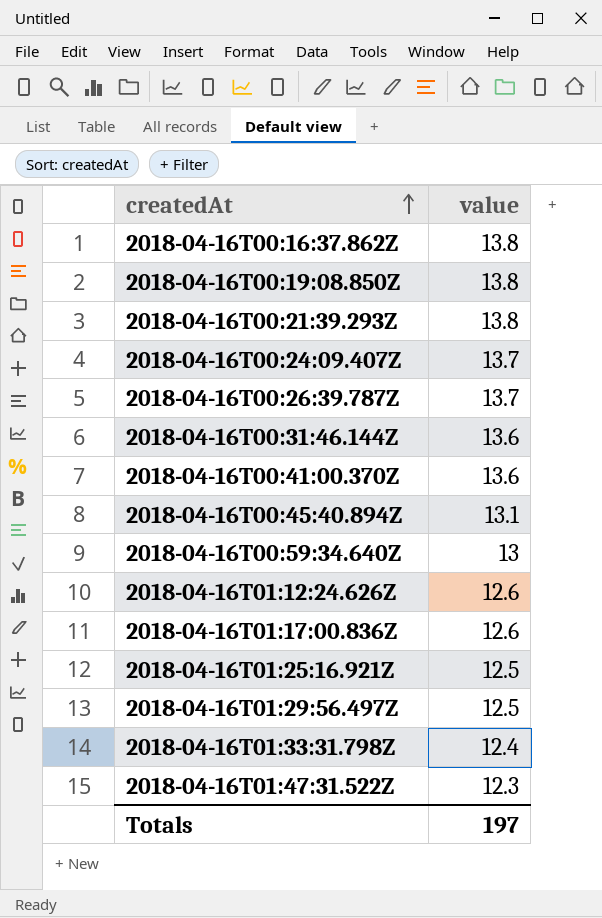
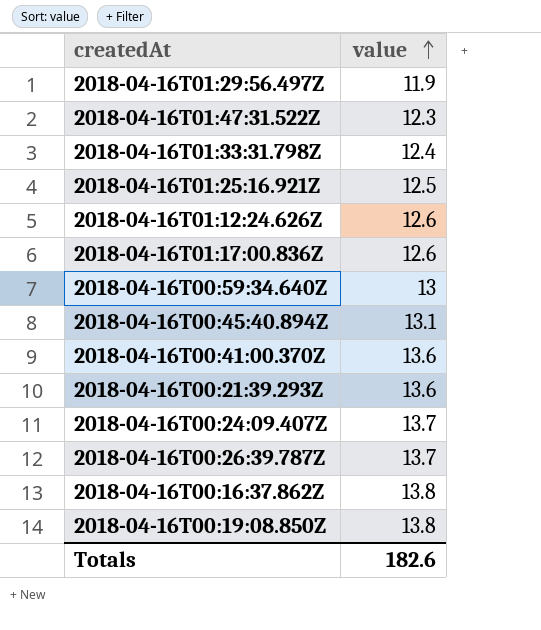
row order: createdAt ascending -> value ascending
row 2018-04-16T00:31:46.144Z: 13.6 -> none
2018-04-16T01:29:56.497Z | value: 12.5 -> 11.9
2018-04-16T00:21:39.293Z | value: 13.8 -> 13.6
Totals | value: 197 -> 182.6

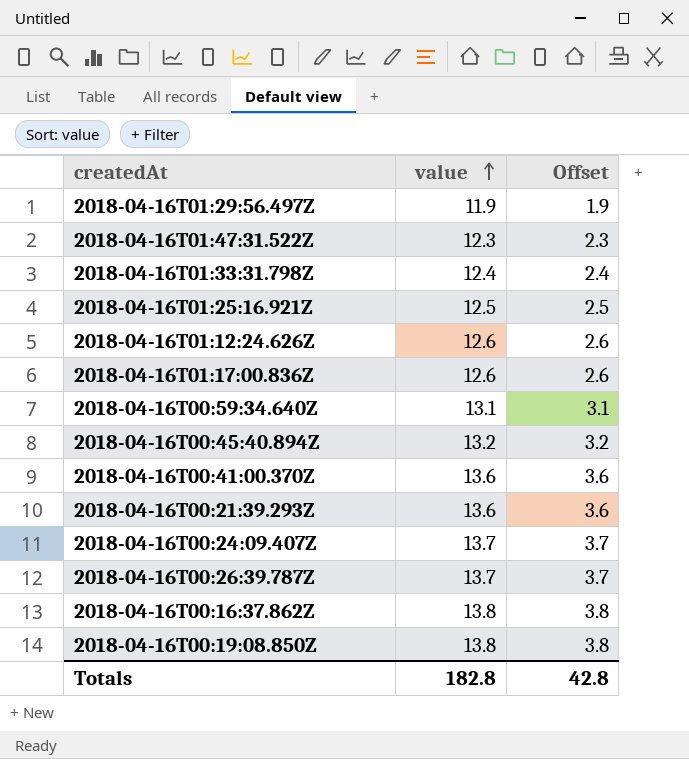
column Offset | formula: none -> [value] - 10
2018-04-16T00:59:34.640Z | value: 13 -> 13.1
2018-04-16T00:45:40.894Z | value: 13.1 -> 13.2
Totals | value: 182.6 -> 182.8

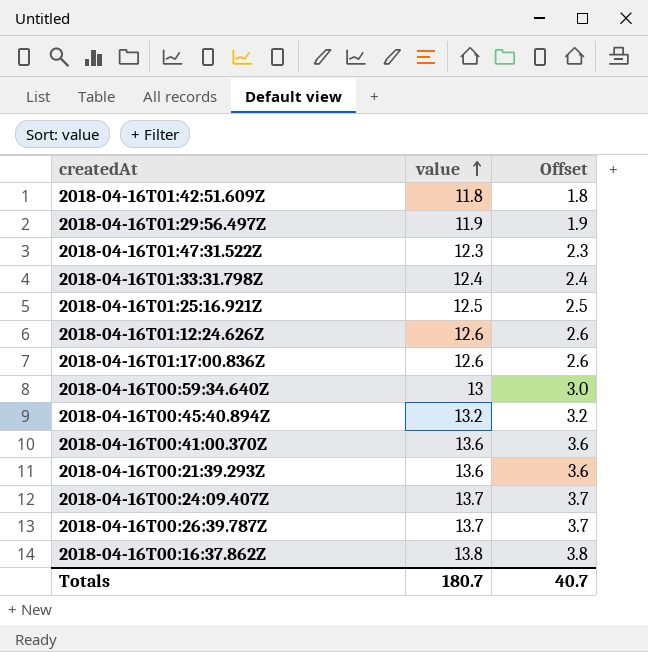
row 2018-04-16T00:19:08.850Z: 13.8 | 3.8 -> none
row 2018-04-16T01:42:51.609Z: none -> 11.8 | 1.8
2018-04-16T00:59:34.640Z | value: 13.1 -> 13
2018-04-16T00:59:34.640Z | Offset: 3.1 -> 3.0
Totals | value: 182.8 -> 180.7
Totals | Offset: 42.8 -> 40.7

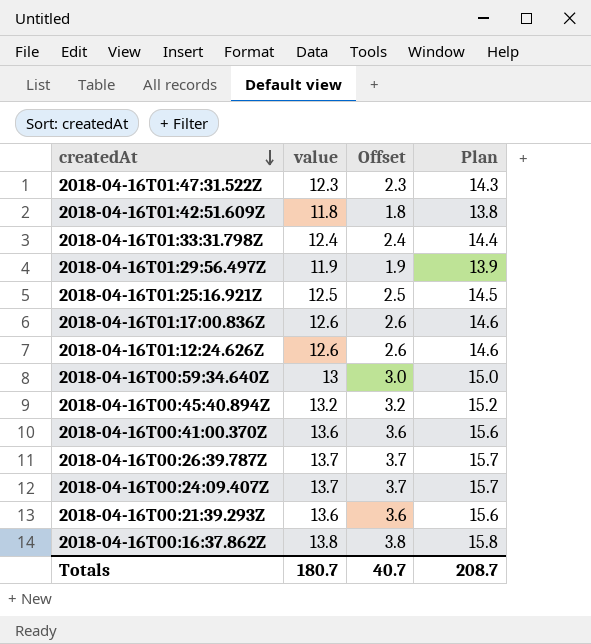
row order: value ascending -> createdAt descending
column Plan | formula: none -> [value] + 2

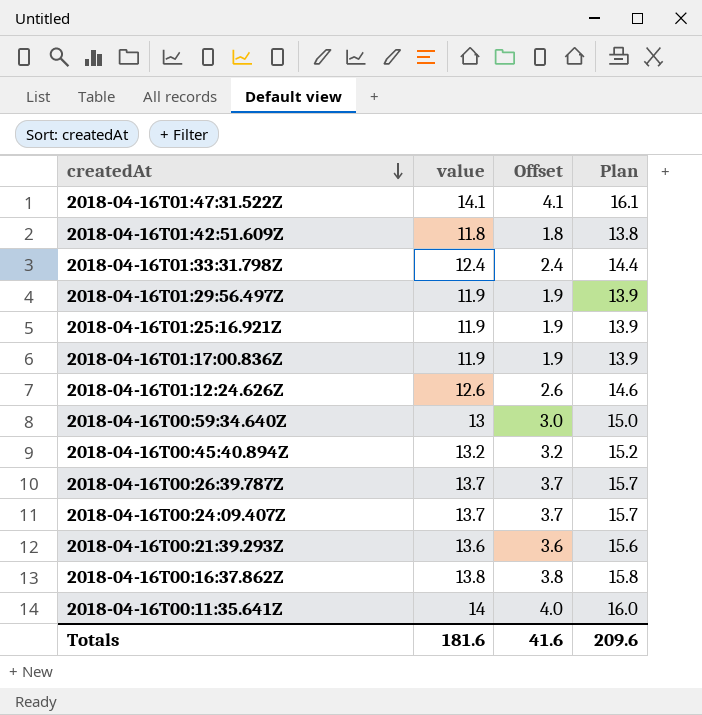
row 2018-04-16T00:41:00.370Z: 13.6 | 3.6 | 15.6 -> none
2018-04-16T01:47:31.522Z | value: 12.3 -> 14.1
2018-04-16T01:47:31.522Z | Offset: 2.3 -> 4.1
2018-04-16T01:47:31.522Z | Plan: 14.3 -> 16.1
2018-04-16T01:25:16.921Z | value: 12.5 -> 11.9
2018-04-16T01:25:16.921Z | Offset: 2.5 -> 1.9
2018-04-16T01:25:16.921Z | Plan: 14.5 -> 13.9
2018-04-16T01:17:00.836Z | value: 12.6 -> 11.9
2018-04-16T01:17:00.836Z | Offset: 2.6 -> 1.9
2018-04-16T01:17:00.836Z | Plan: 14.6 -> 13.9
row 2018-04-16T00:11:35.641Z: none -> 14 | 4.0 | 16.0
Totals | value: 180.7 -> 181.6
Totals | Offset: 40.7 -> 41.6
Totals | Plan: 208.7 -> 209.6

